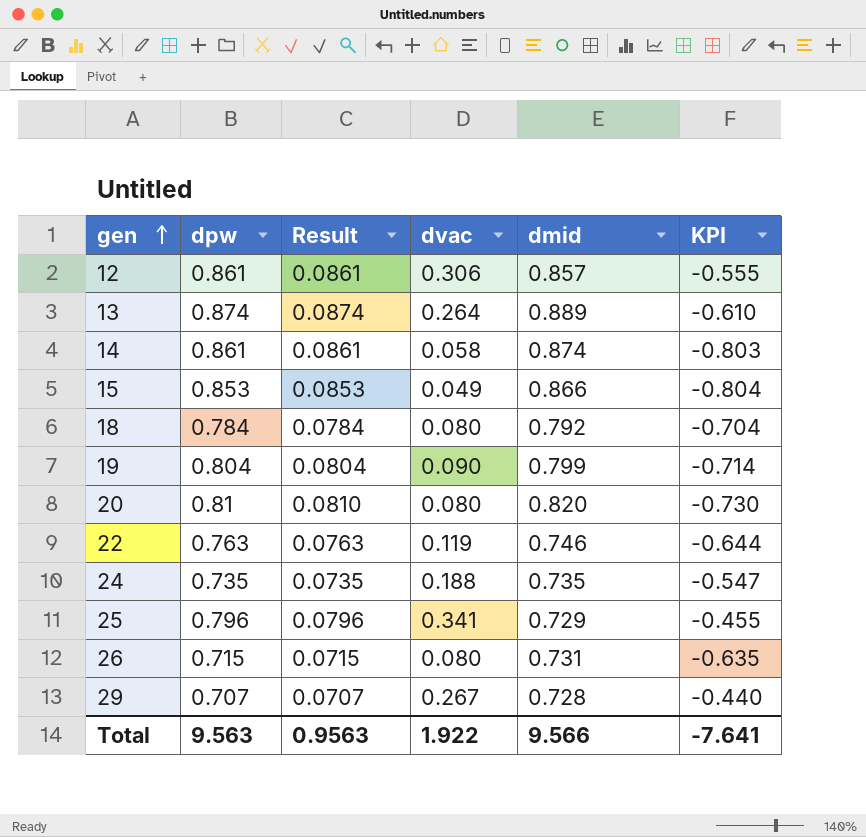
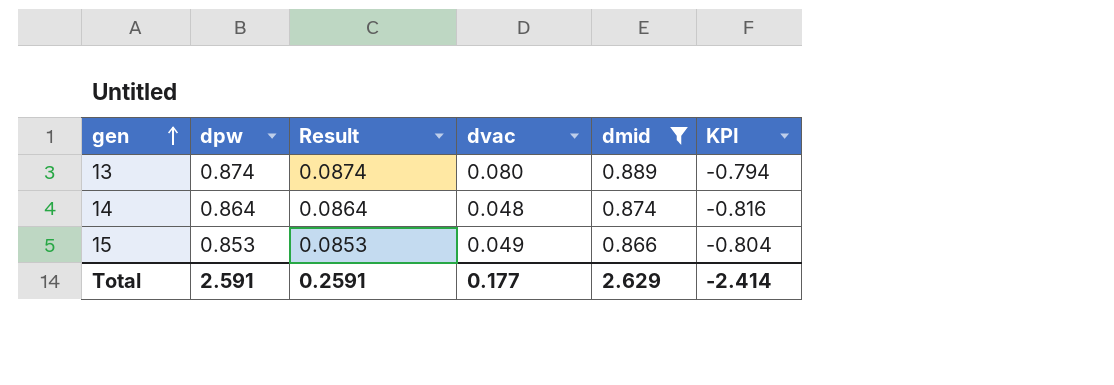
filter: none -> dmid >= 0.866
13 | dvac: 0.264 -> 0.080
13 | KPI: -0.610 -> -0.794
14 | dpw: 0.861 -> 0.864
14 | Result: 0.0861 -> 0.0864
14 | dvac: 0.058 -> 0.048
14 | KPI: -0.803 -> -0.816
Total | dpw: 9.563 -> 2.591
Total | Result: 0.9563 -> 0.2591
Total | dvac: 1.922 -> 0.177
Total | dmid: 9.566 -> 2.629
Total | KPI: -7.641 -> -2.414

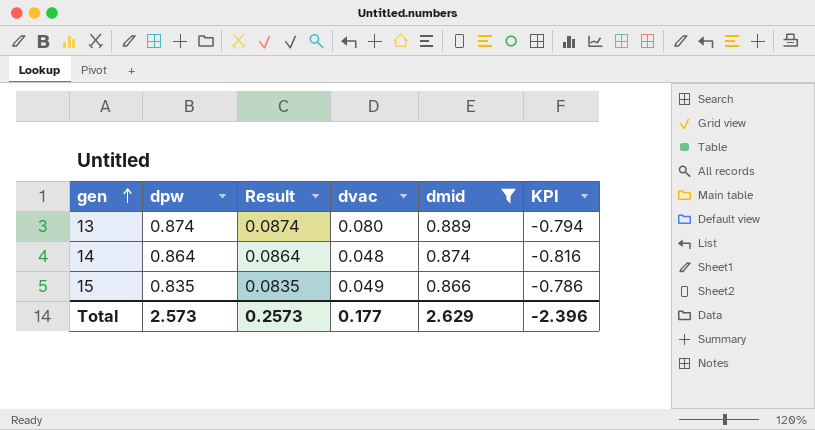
15 | dpw: 0.853 -> 0.835
15 | Result: 0.0853 -> 0.0835
15 | KPI: -0.804 -> -0.786
Total | dpw: 2.591 -> 2.573
Total | Result: 0.2591 -> 0.2573
Total | KPI: -2.414 -> -2.396

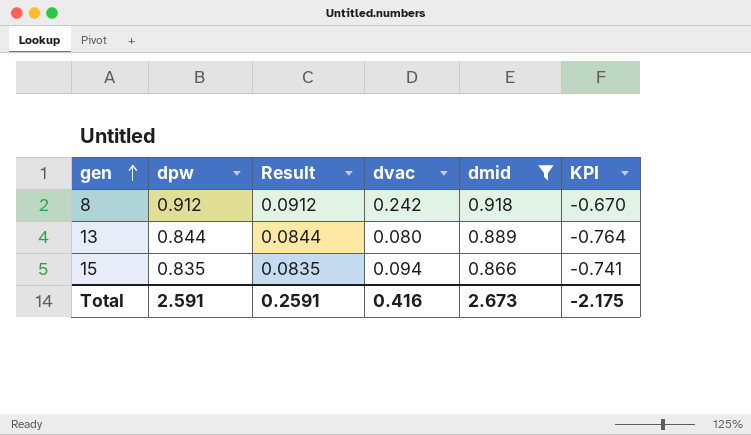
row 14: 0.864 | 0.0864 | 0.048 | 0.874 | -0.816 -> none
row 8: none -> 0.912 | 0.0912 | 0.242 | 0.918 | -0.670
13 | dpw: 0.874 -> 0.844
13 | Result: 0.0874 -> 0.0844
13 | KPI: -0.794 -> -0.764
15 | dvac: 0.049 -> 0.094
15 | KPI: -0.786 -> -0.741
Total | dpw: 2.573 -> 2.591
Total | Result: 0.2573 -> 0.2591
Total | dvac: 0.177 -> 0.416
Total | dmid: 2.629 -> 2.673
Total | KPI: -2.396 -> -2.175

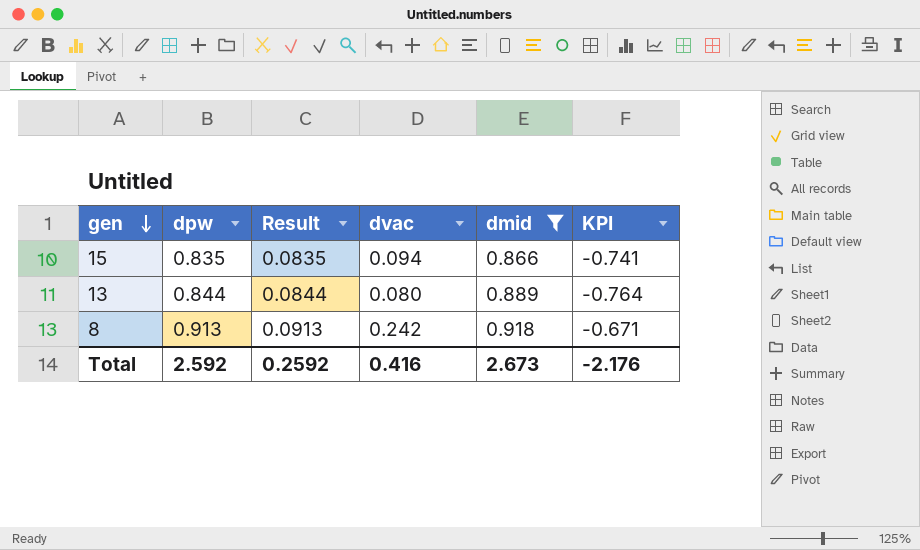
row order: gen ascending -> gen descending
8 | dpw: 0.912 -> 0.913
8 | Result: 0.0912 -> 0.0913
8 | KPI: -0.670 -> -0.671
Total | dpw: 2.591 -> 2.592
Total | Result: 0.2591 -> 0.2592
Total | KPI: -2.175 -> -2.176

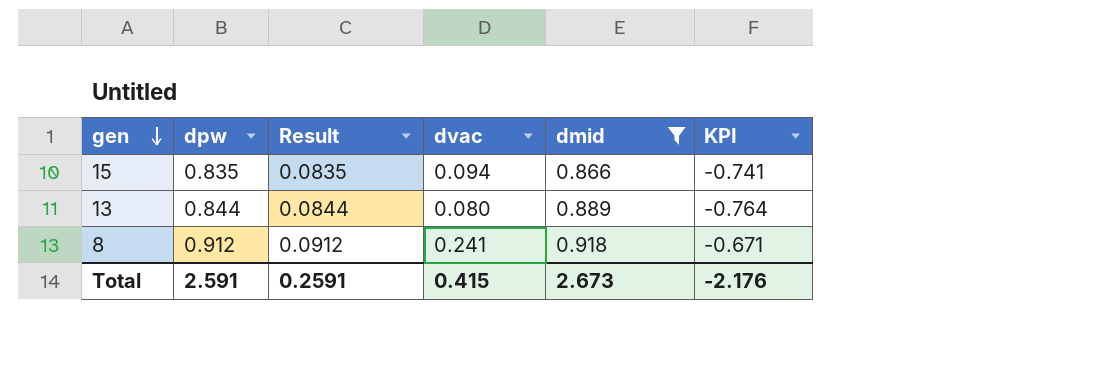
8 | dpw: 0.913 -> 0.912
8 | Result: 0.0913 -> 0.0912
8 | dvac: 0.242 -> 0.241
Total | dpw: 2.592 -> 2.591
Total | Result: 0.2592 -> 0.2591
Total | dvac: 0.416 -> 0.415

